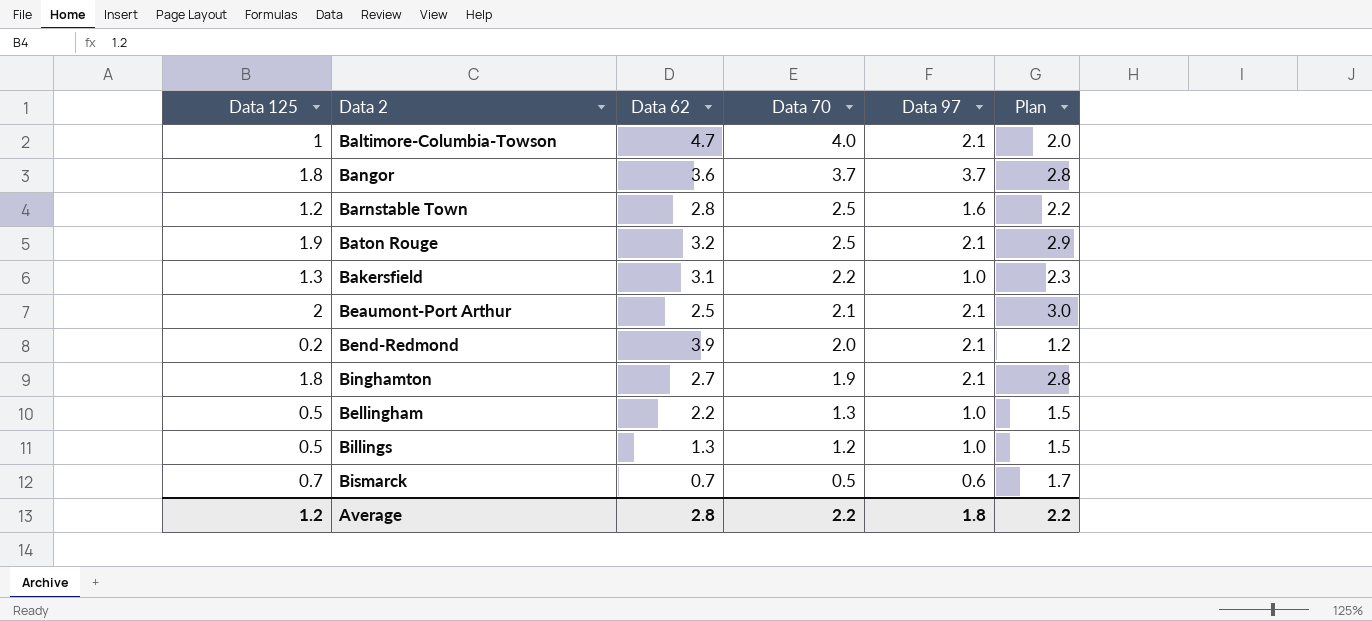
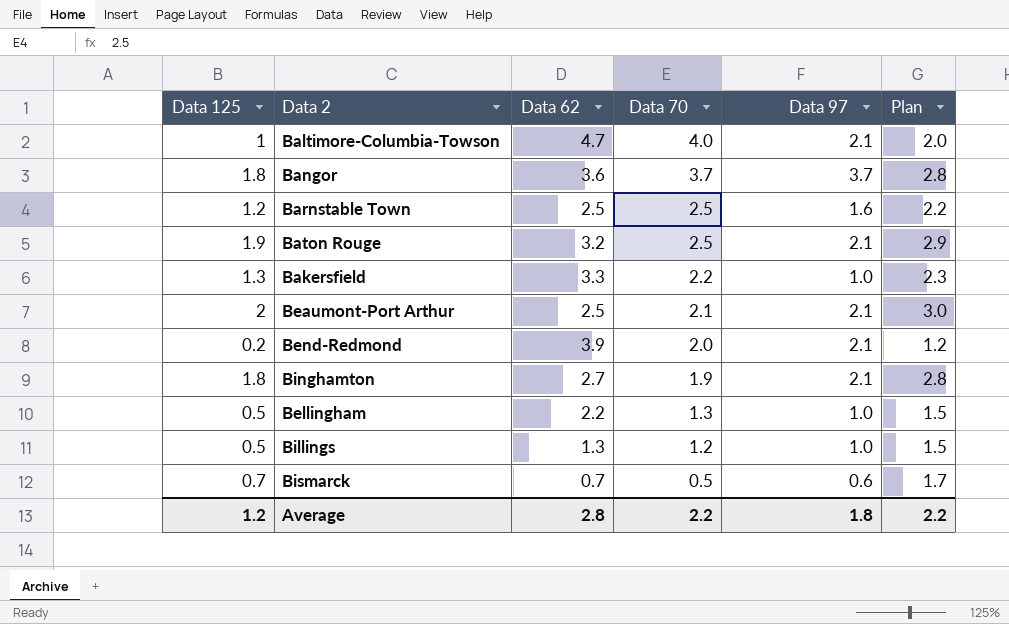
Barnstable Town | Data 62: 2.8 -> 2.5
Bakersfield | Data 62: 3.1 -> 3.3

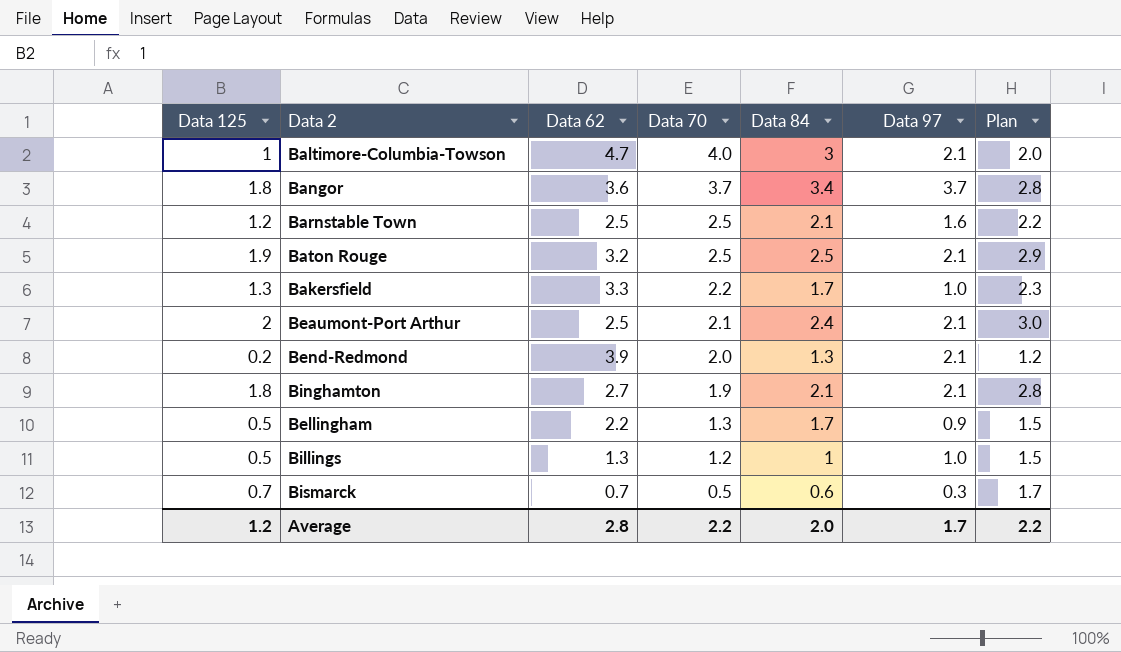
column Data 84 | position: none -> 5
Bellingham | Data 97: 1.0 -> 0.9
Bismarck | Data 97: 0.6 -> 0.3
Average | Data 97: 1.8 -> 1.7

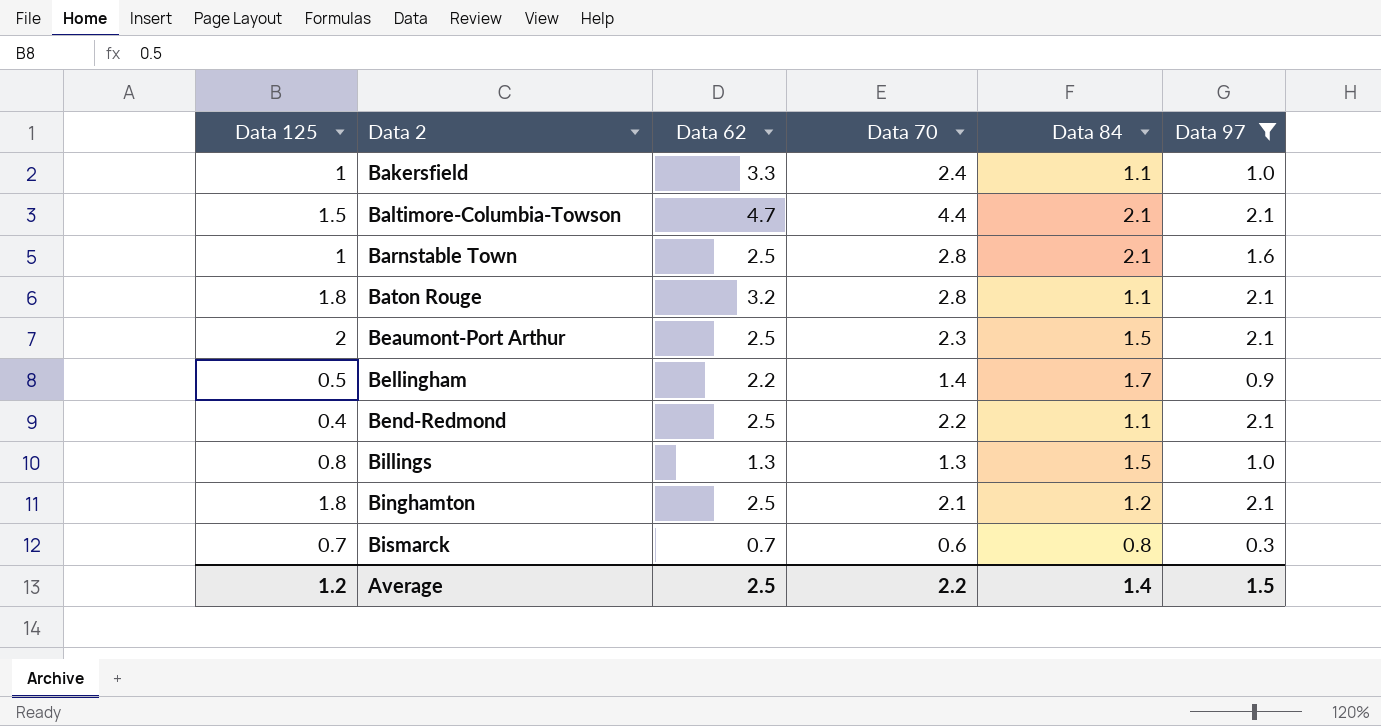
filter: none -> Data 97 != 3.7
row order: Data 70 descending -> Data 2 ascending
column Plan | formula: [Data 125] + 1 -> none
Bakersfield | Data 125: 1.3 -> 1
Bakersfield | Data 70: 2.2 -> 2.4
Bakersfield | Data 84: 1.7 -> 1.1
Baltimore-Columbia-Towson | Data 125: 1 -> 1.5
Baltimore-Columbia-Towson | Data 70: 4.0 -> 4.4
Baltimore-Columbia-Towson | Data 84: 3 -> 2.1
Barnstable Town | Data 125: 1.2 -> 1
Barnstable Town | Data 70: 2.5 -> 2.8
Baton Rouge | Data 125: 1.9 -> 1.8
Baton Rouge | Data 70: 2.5 -> 2.8
Baton Rouge | Data 84: 2.5 -> 1.1
Beaumont-Port Arthur | Data 70: 2.1 -> 2.3
Beaumont-Port Arthur | Data 84: 2.4 -> 1.5
Bellingham | Data 70: 1.3 -> 1.4
Bend-Redmond | Data 125: 0.2 -> 0.4
Bend-Redmond | Data 62: 3.9 -> 2.5
Bend-Redmond | Data 70: 2.0 -> 2.2
Bend-Redmond | Data 84: 1.3 -> 1.1
Billings | Data 125: 0.5 -> 0.8
Billings | Data 70: 1.2 -> 1.3
Billings | Data 84: 1 -> 1.5
Binghamton | Data 62: 2.7 -> 2.5
Binghamton | Data 70: 1.9 -> 2.1
Binghamton | Data 84: 2.1 -> 1.2
Bismarck | Data 70: 0.5 -> 0.6
Bismarck | Data 84: 0.6 -> 0.8
Average | Data 62: 2.8 -> 2.5
Average | Data 84: 2.0 -> 1.4
Average | Data 97: 1.7 -> 1.5

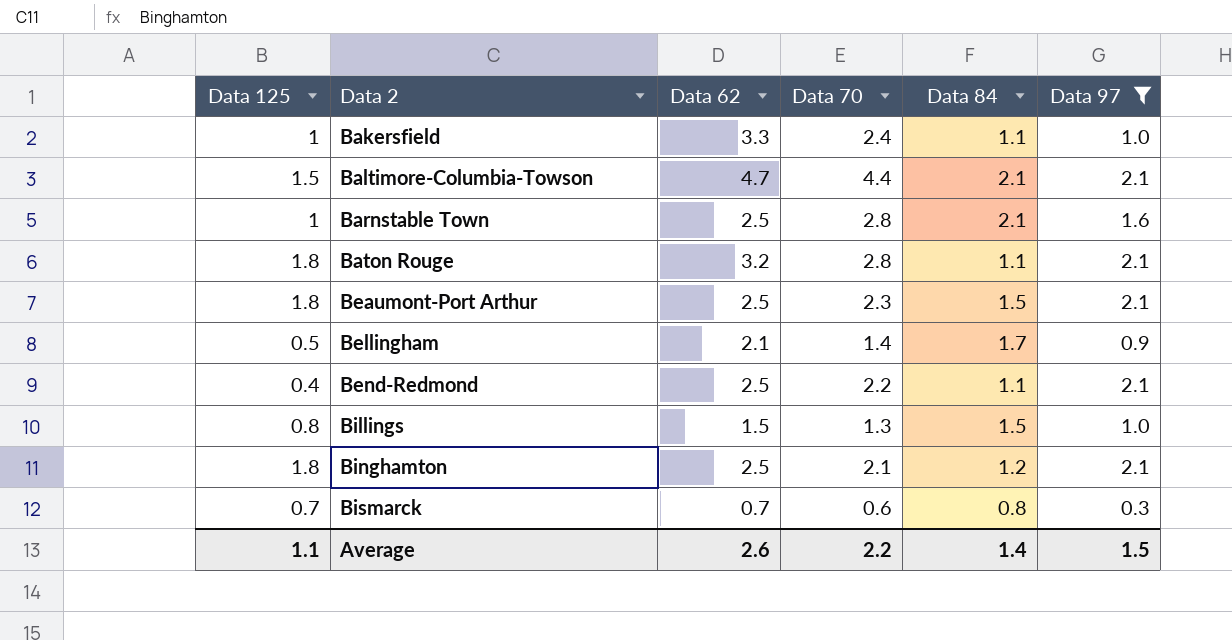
Beaumont-Port Arthur | Data 125: 2 -> 1.8
Bellingham | Data 62: 2.2 -> 2.1
Billings | Data 62: 1.3 -> 1.5
Average | Data 125: 1.2 -> 1.1
Average | Data 62: 2.5 -> 2.6

